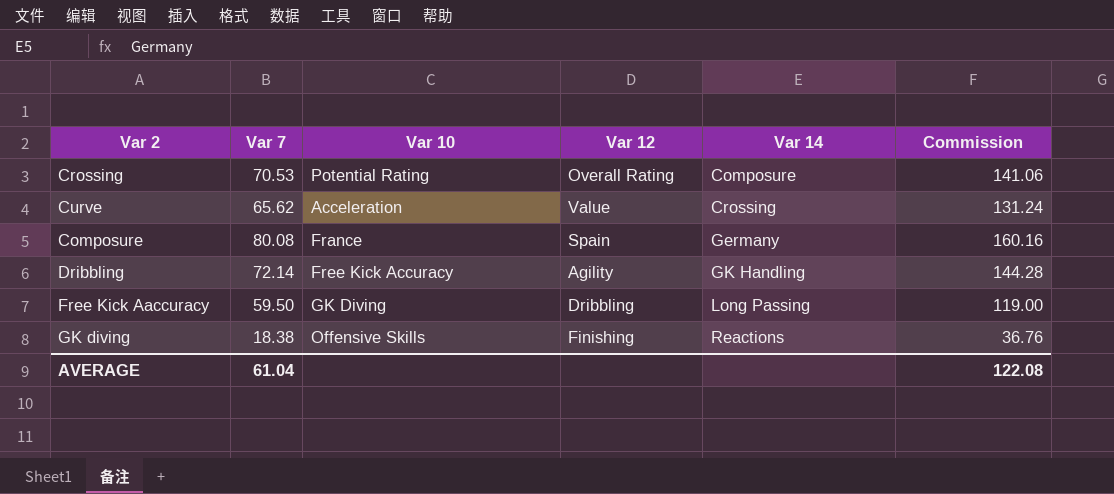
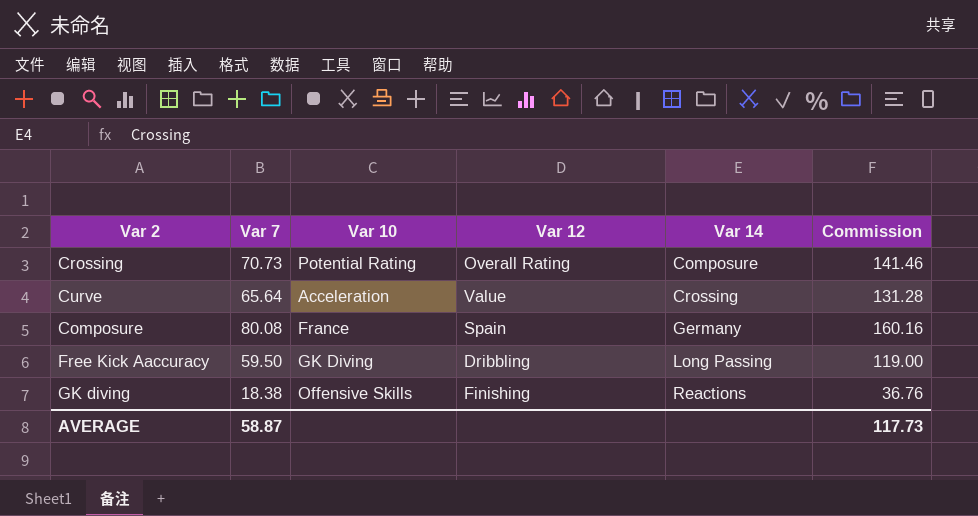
row Dribbling: 72.14 | Free Kick Accuracy | Agility | GK Handling | 144.28 -> none
Crossing | Var 7: 70.53 -> 70.73
Crossing | Commission: 141.06 -> 141.46
Curve | Var 7: 65.62 -> 65.64
Curve | Commission: 131.24 -> 131.28
AVERAGE | Var 7: 61.04 -> 58.87
AVERAGE | Commission: 122.08 -> 117.73

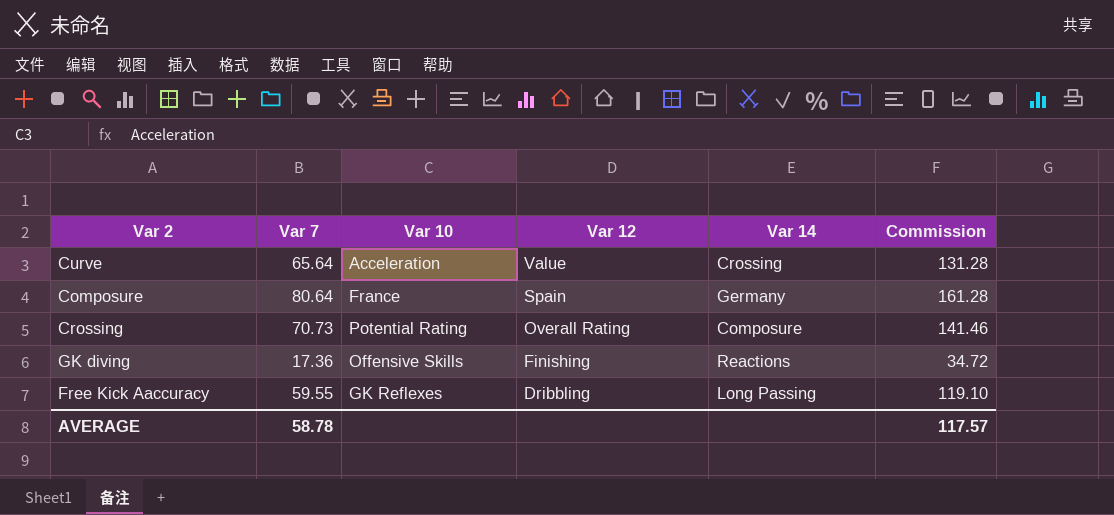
row order: Var 14 ascending -> Var 12 descending
Composure | Var 7: 80.08 -> 80.64
Composure | Commission: 160.16 -> 161.28
GK diving | Var 7: 18.38 -> 17.36
GK diving | Commission: 36.76 -> 34.72
Free Kick Aaccuracy | Var 7: 59.50 -> 59.55
Free Kick Aaccuracy | Var 10: GK Diving -> GK Reflexes
Free Kick Aaccuracy | Commission: 119.00 -> 119.10
AVERAGE | Var 7: 58.87 -> 58.78
AVERAGE | Commission: 117.73 -> 117.57

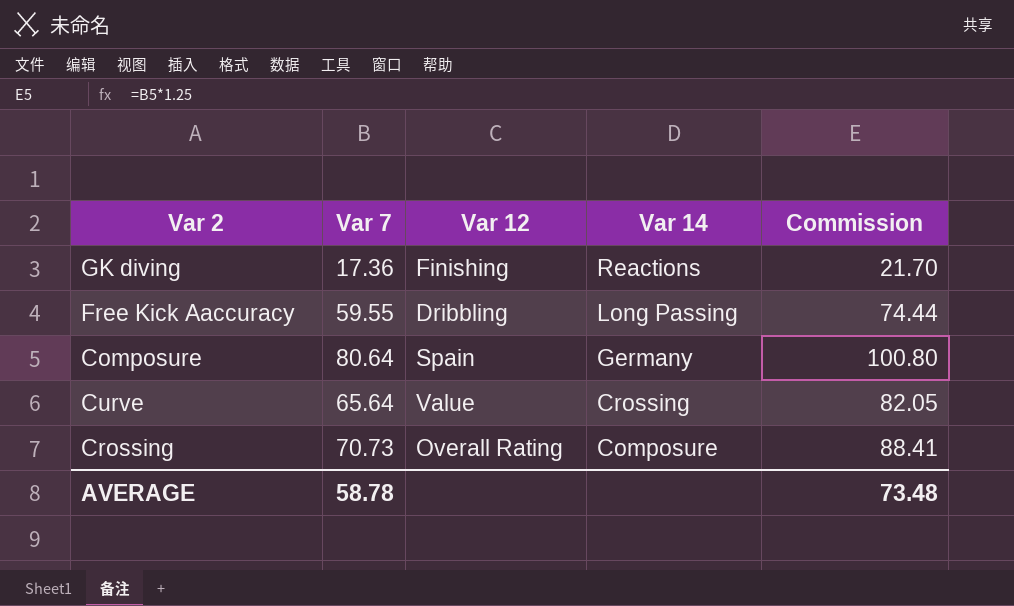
row order: Var 12 descending -> Var 14 descending
column Var 10 | position: 3 -> none
column Commission | formula: [Var 7] * 2 -> [Var 7] * 1.25
AVERAGE | Commission: 117.57 -> 73.48

